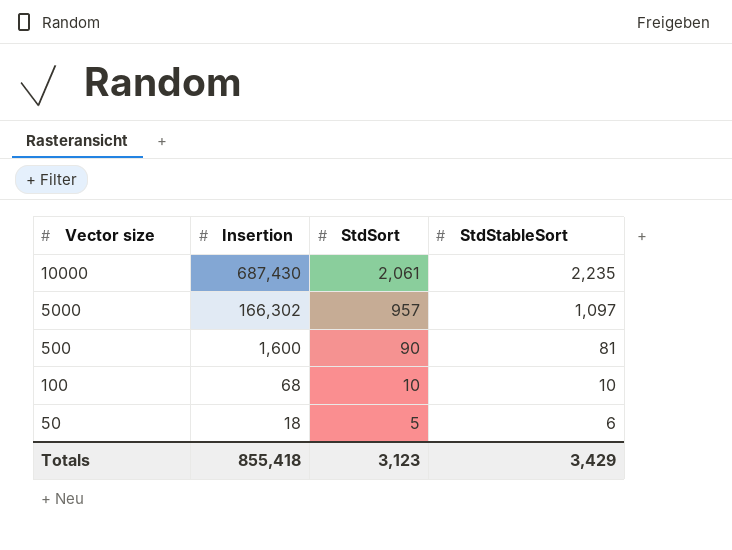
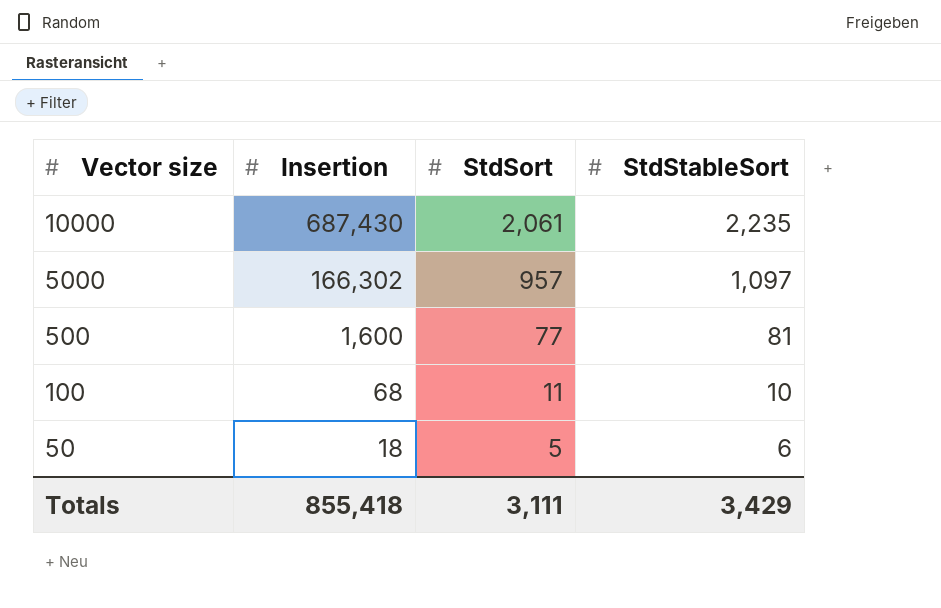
500 | StdSort: 90 -> 77
100 | StdSort: 10 -> 11
Totals | StdSort: 3,123 -> 3,111

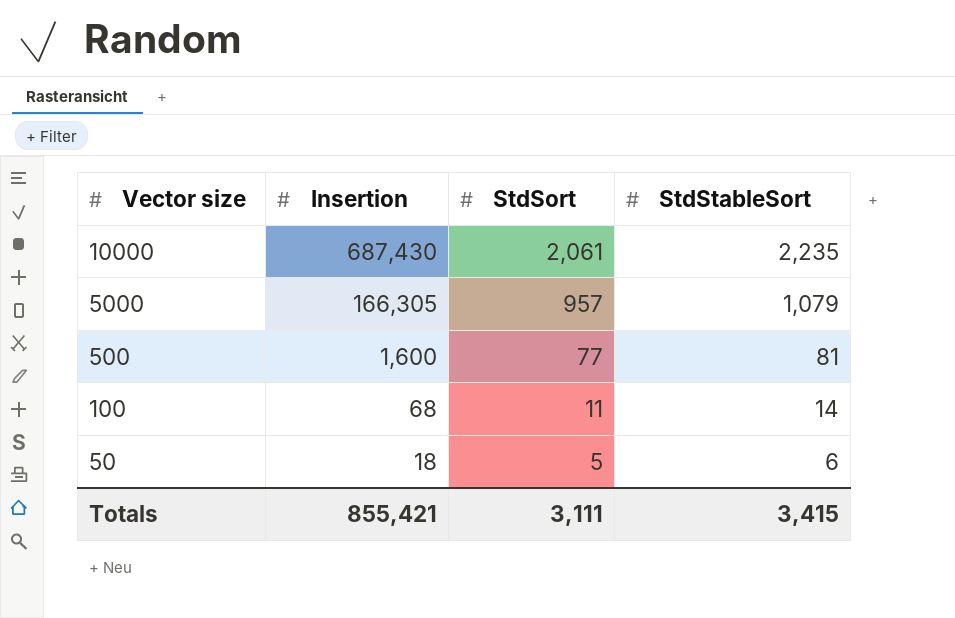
5000 | Insertion: 166,302 -> 166,305
5000 | StdStableSort: 1,097 -> 1,079
100 | StdStableSort: 10 -> 14
Totals | Insertion: 855,418 -> 855,421
Totals | StdStableSort: 3,429 -> 3,415

